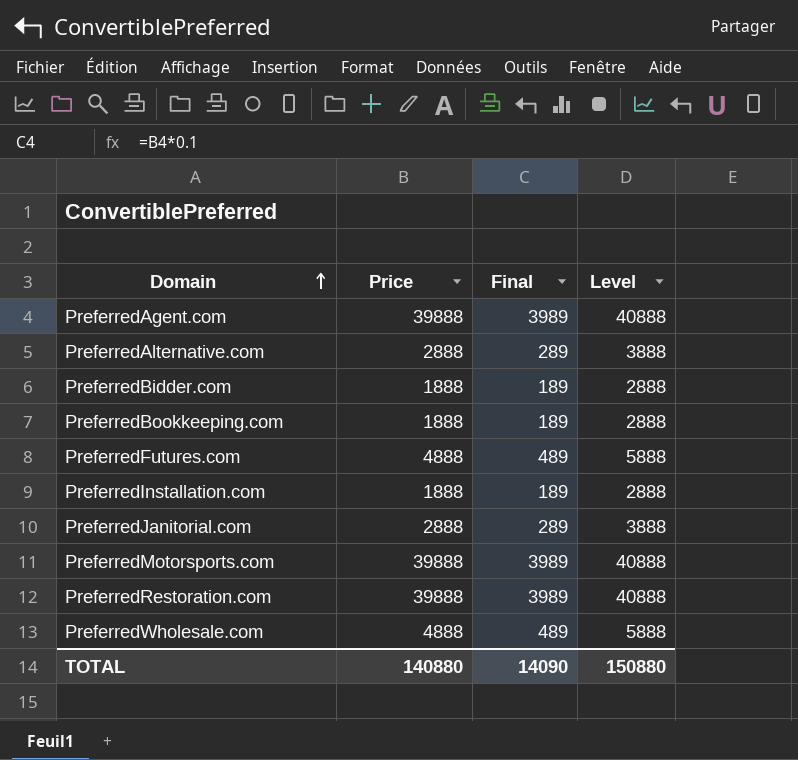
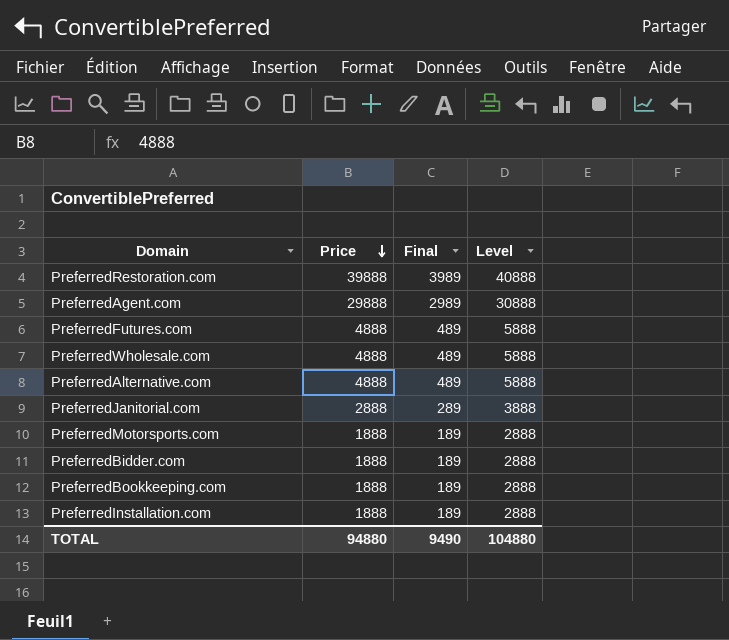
row order: Domain ascending -> Price descending
PreferredAgent.com | Price: 39888 -> 29888
PreferredAgent.com | Final: 3989 -> 2989
PreferredAgent.com | Level: 40888 -> 30888
PreferredAlternative.com | Price: 2888 -> 4888
PreferredAlternative.com | Final: 289 -> 489
PreferredAlternative.com | Level: 3888 -> 5888
PreferredMotorsports.com | Price: 39888 -> 1888
PreferredMotorsports.com | Final: 3989 -> 189
PreferredMotorsports.com | Level: 40888 -> 2888
TOTAL | Price: 140880 -> 94880
TOTAL | Final: 14090 -> 9490
TOTAL | Level: 150880 -> 104880

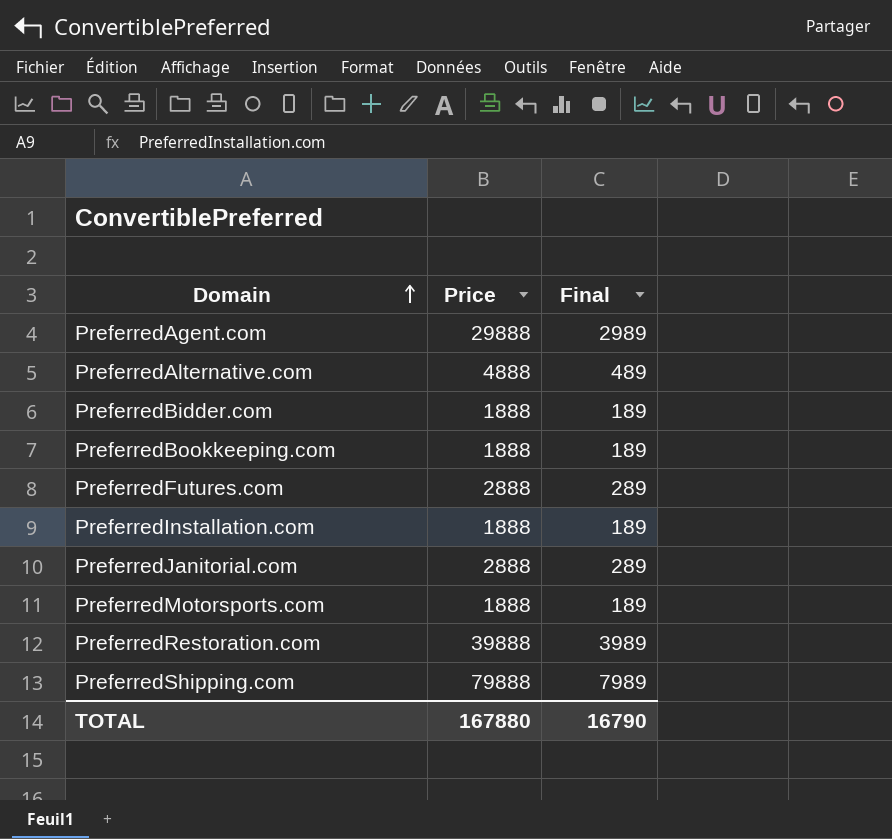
row order: Price descending -> Domain ascending
column Level | formula: [Price] + 1000 -> none
row PreferredWholesale.com: 4888 | 489 | 5888 -> none
PreferredFutures.com | Price: 4888 -> 2888
PreferredFutures.com | Final: 489 -> 289
row PreferredShipping.com: none -> 79888 | 7989
TOTAL | Price: 94880 -> 167880
TOTAL | Final: 9490 -> 16790

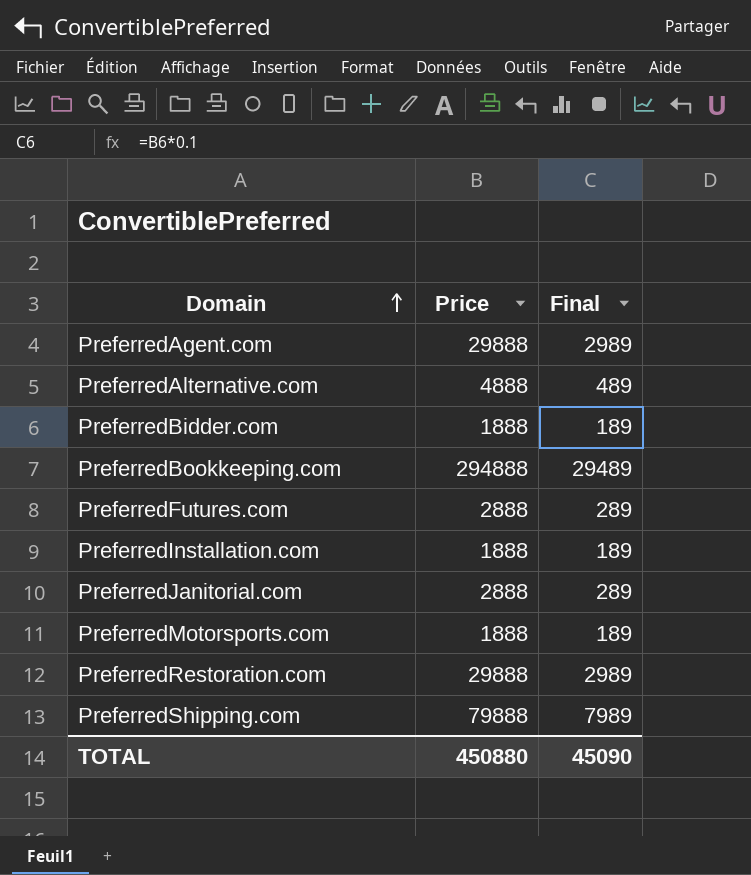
PreferredBookkeeping.com | Price: 1888 -> 294888
PreferredBookkeeping.com | Final: 189 -> 29489
PreferredRestoration.com | Price: 39888 -> 29888
PreferredRestoration.com | Final: 3989 -> 2989
TOTAL | Price: 167880 -> 450880
TOTAL | Final: 16790 -> 45090

